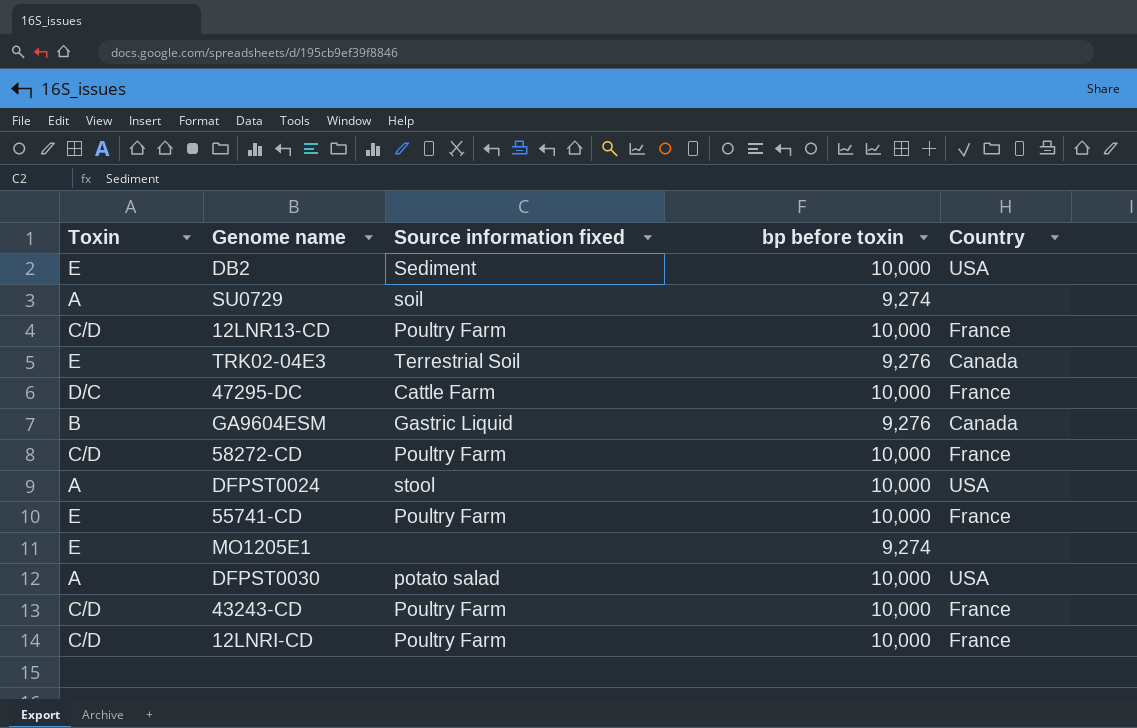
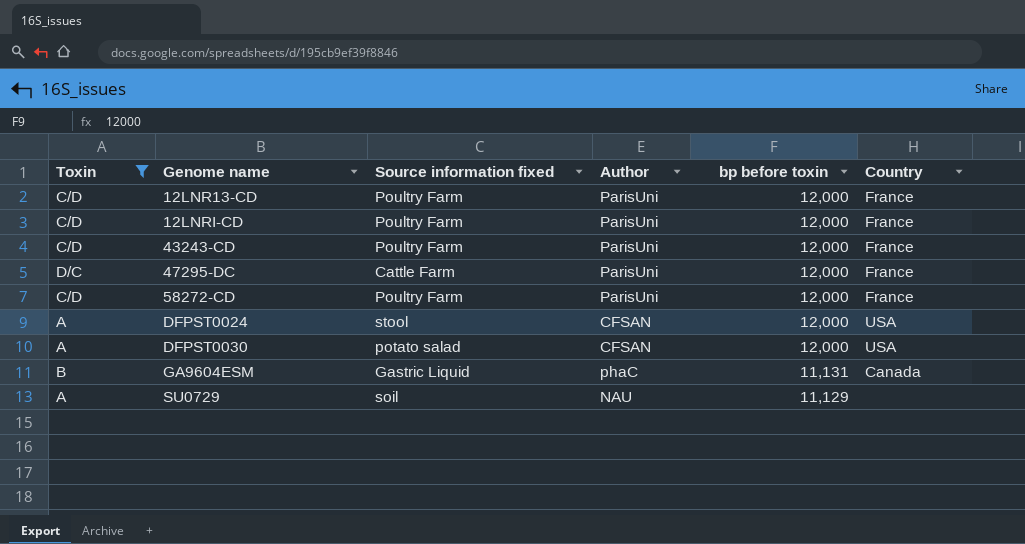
filter: none -> Toxin != E
row order: none -> Genome name ascending
column Author | position: none -> 4
12LNR13-CD | bp before toxin: 10,000 -> 12,000
12LNRI-CD | bp before toxin: 10,000 -> 12,000
43243-CD | bp before toxin: 10,000 -> 12,000
47295-DC | bp before toxin: 10,000 -> 12,000
58272-CD | bp before toxin: 10,000 -> 12,000
DFPST0024 | bp before toxin: 10,000 -> 12,000
DFPST0030 | bp before toxin: 10,000 -> 12,000
GA9604ESM | bp before toxin: 9,276 -> 11,131
SU0729 | bp before toxin: 9,274 -> 11,129

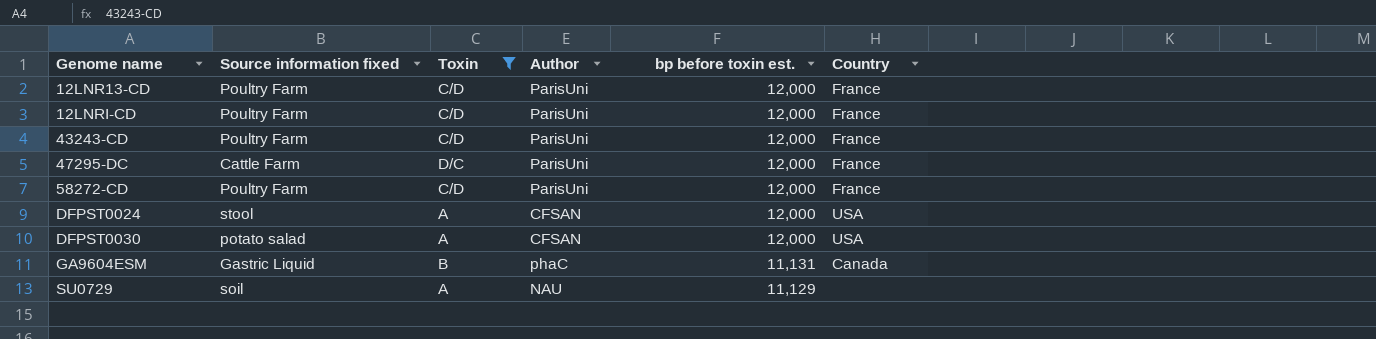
column Toxin | position: 1 -> 3
column name: bp before toxin -> bp before toxin est.

